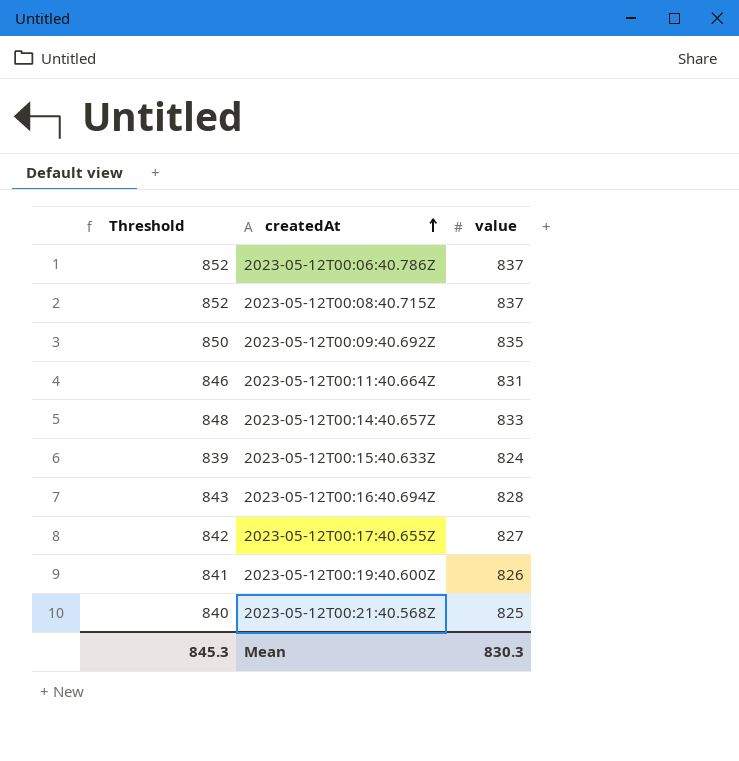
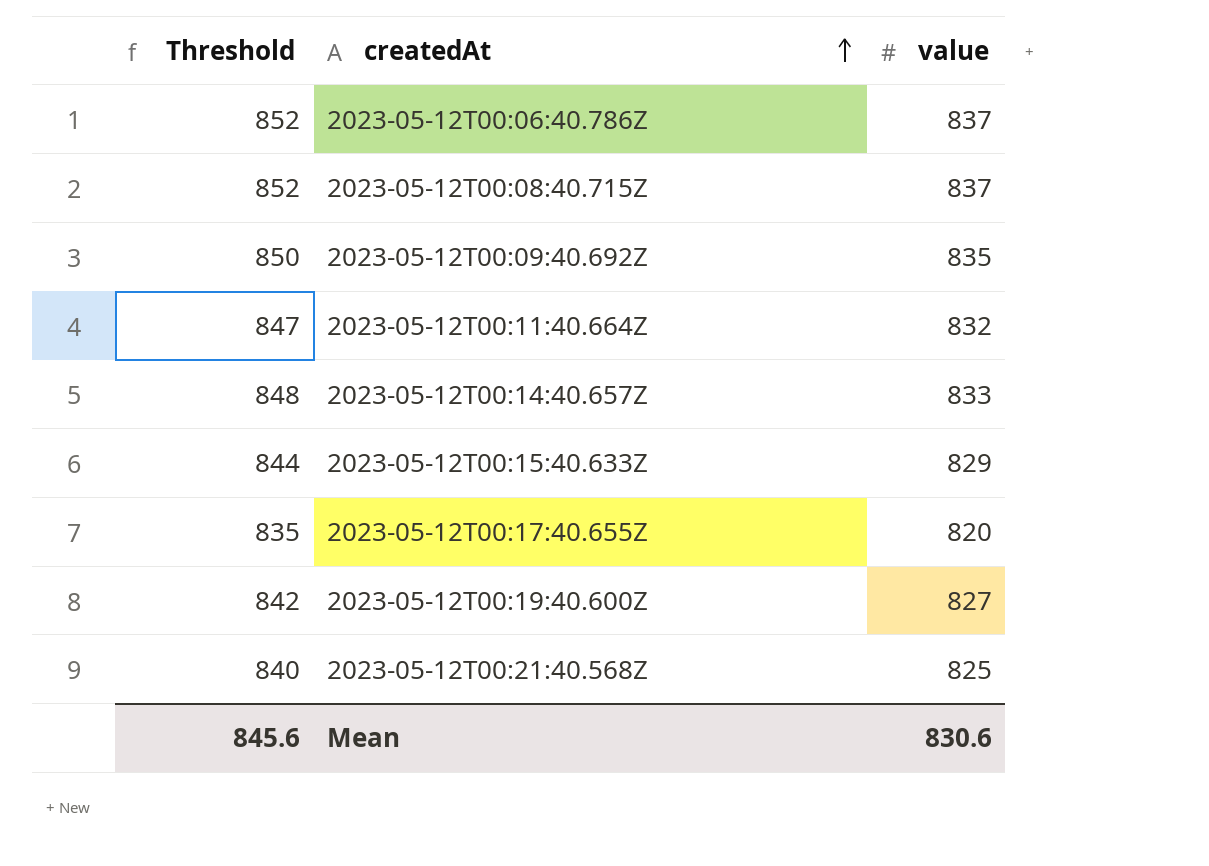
row 2023-05-12T00:16:40.694Z: 843 | 828 -> none
2023-05-12T00:11:40.664Z | Threshold: 846 -> 847
2023-05-12T00:11:40.664Z | value: 831 -> 832
2023-05-12T00:15:40.633Z | Threshold: 839 -> 844
2023-05-12T00:15:40.633Z | value: 824 -> 829
2023-05-12T00:17:40.655Z | Threshold: 842 -> 835
2023-05-12T00:17:40.655Z | value: 827 -> 820
2023-05-12T00:19:40.600Z | Threshold: 841 -> 842
2023-05-12T00:19:40.600Z | value: 826 -> 827
Mean | Threshold: 845.3 -> 845.6
Mean | value: 830.3 -> 830.6

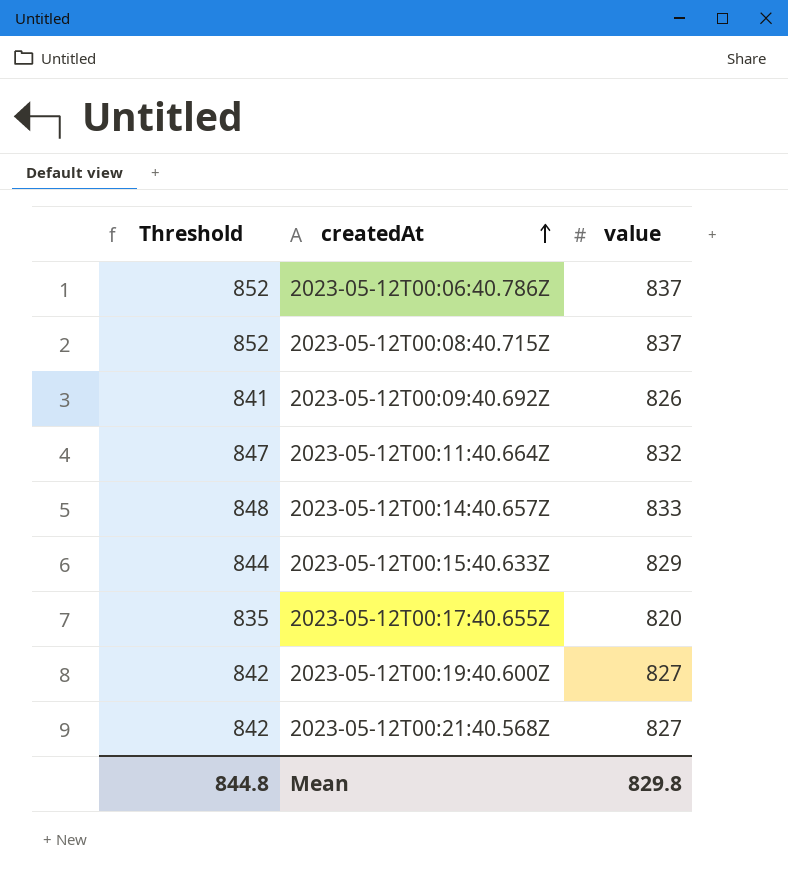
2023-05-12T00:09:40.692Z | Threshold: 850 -> 841
2023-05-12T00:09:40.692Z | value: 835 -> 826
2023-05-12T00:21:40.568Z | Threshold: 840 -> 842
2023-05-12T00:21:40.568Z | value: 825 -> 827
Mean | Threshold: 845.6 -> 844.8
Mean | value: 830.6 -> 829.8

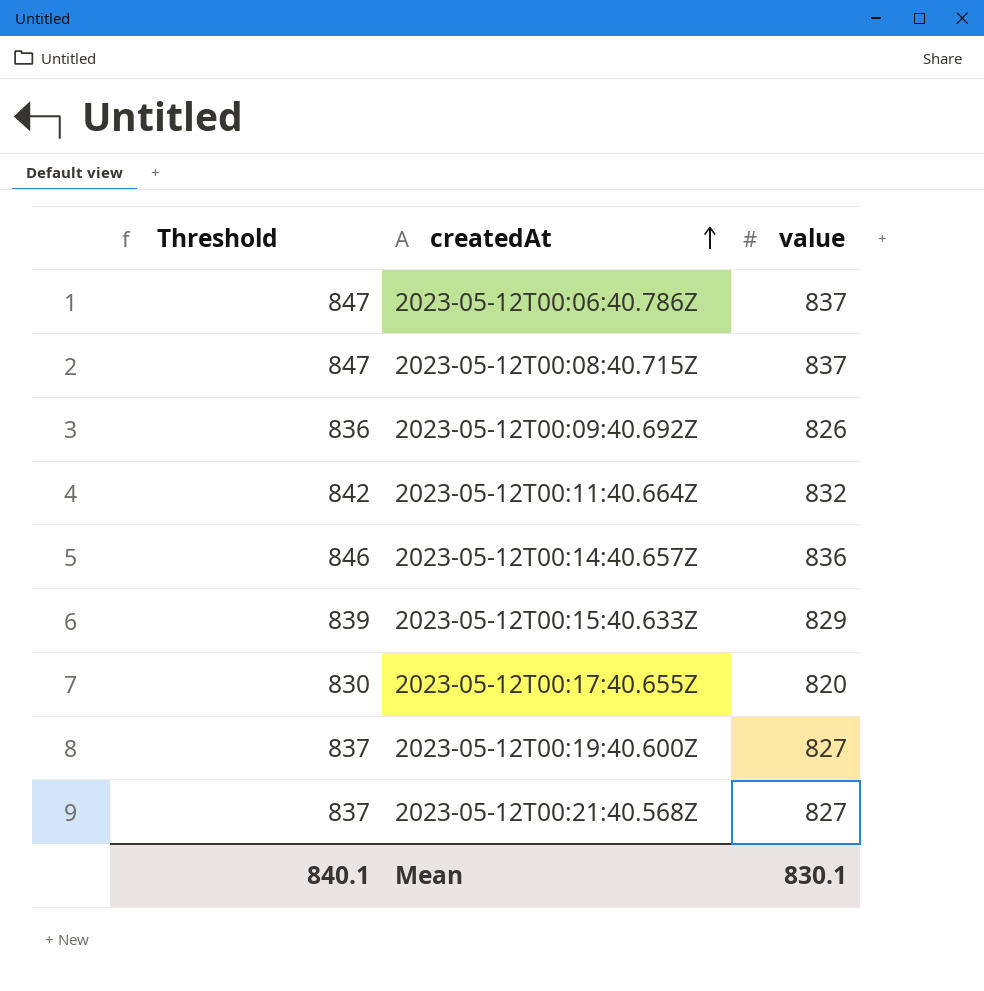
column Threshold | formula: [value] + 15 -> [value] + 10
2023-05-12T00:14:40.657Z | value: 833 -> 836
Mean | Threshold: 844.8 -> 840.1
Mean | value: 829.8 -> 830.1

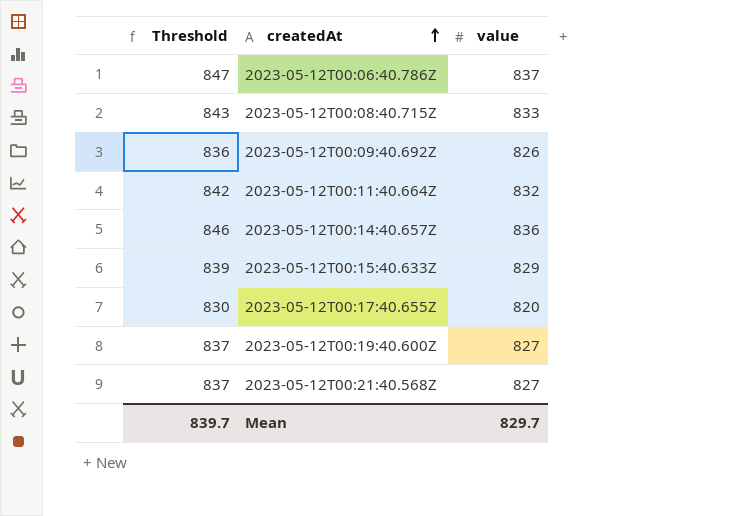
2023-05-12T00:08:40.715Z | Threshold: 847 -> 843
2023-05-12T00:08:40.715Z | value: 837 -> 833
Mean | Threshold: 840.1 -> 839.7
Mean | value: 830.1 -> 829.7

